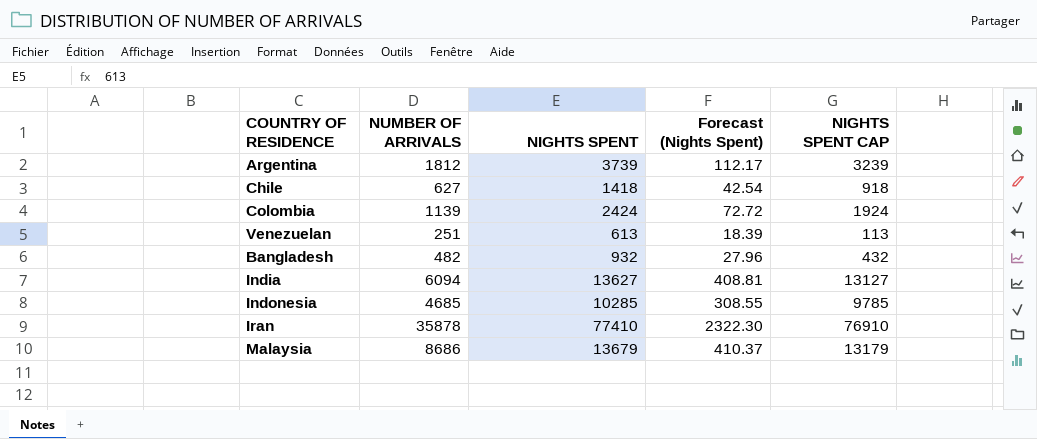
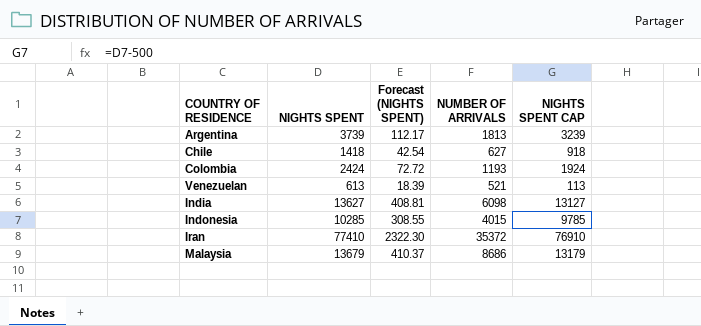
column name: Forecast (Nights Spent) -> Forecast (NIGHTS SPENT)
column NUMBER OF ARRIVALS | position: 2 -> 4
row Bangladesh: 482 | 932 | 27.96 | 432 -> none
Argentina | NUMBER OF ARRIVALS: 1812 -> 1813
Colombia | NUMBER OF ARRIVALS: 1139 -> 1193
Venezuelan | NUMBER OF ARRIVALS: 251 -> 521
India | NUMBER OF ARRIVALS: 6094 -> 6098
Indonesia | NUMBER OF ARRIVALS: 4685 -> 4015
Iran | NUMBER OF ARRIVALS: 35878 -> 35372

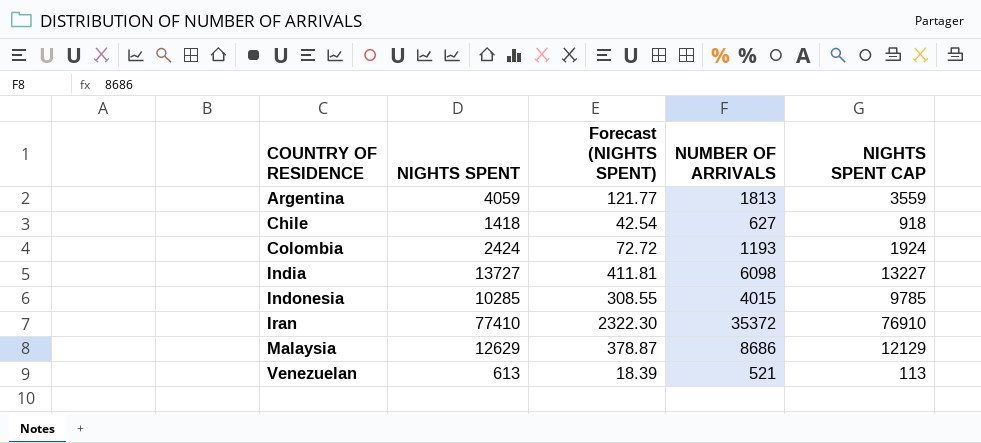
row order: none -> COUNTRY OF RESIDENCE ascending
Argentina | NIGHTS SPENT: 3739 -> 4059
Argentina | Forecast (NIGHTS SPENT): 112.17 -> 121.77
Argentina | NIGHTS SPENT CAP: 3239 -> 3559
India | NIGHTS SPENT: 13627 -> 13727
India | Forecast (NIGHTS SPENT): 408.81 -> 411.81
India | NIGHTS SPENT CAP: 13127 -> 13227
Malaysia | NIGHTS SPENT: 13679 -> 12629
Malaysia | Forecast (NIGHTS SPENT): 410.37 -> 378.87
Malaysia | NIGHTS SPENT CAP: 13179 -> 12129

